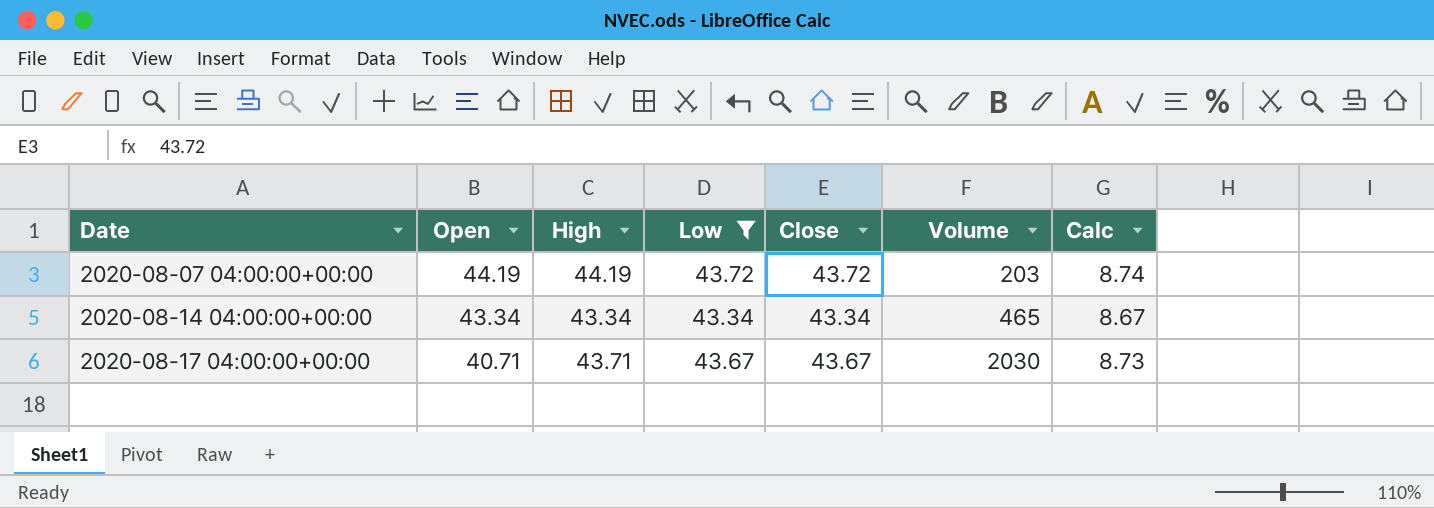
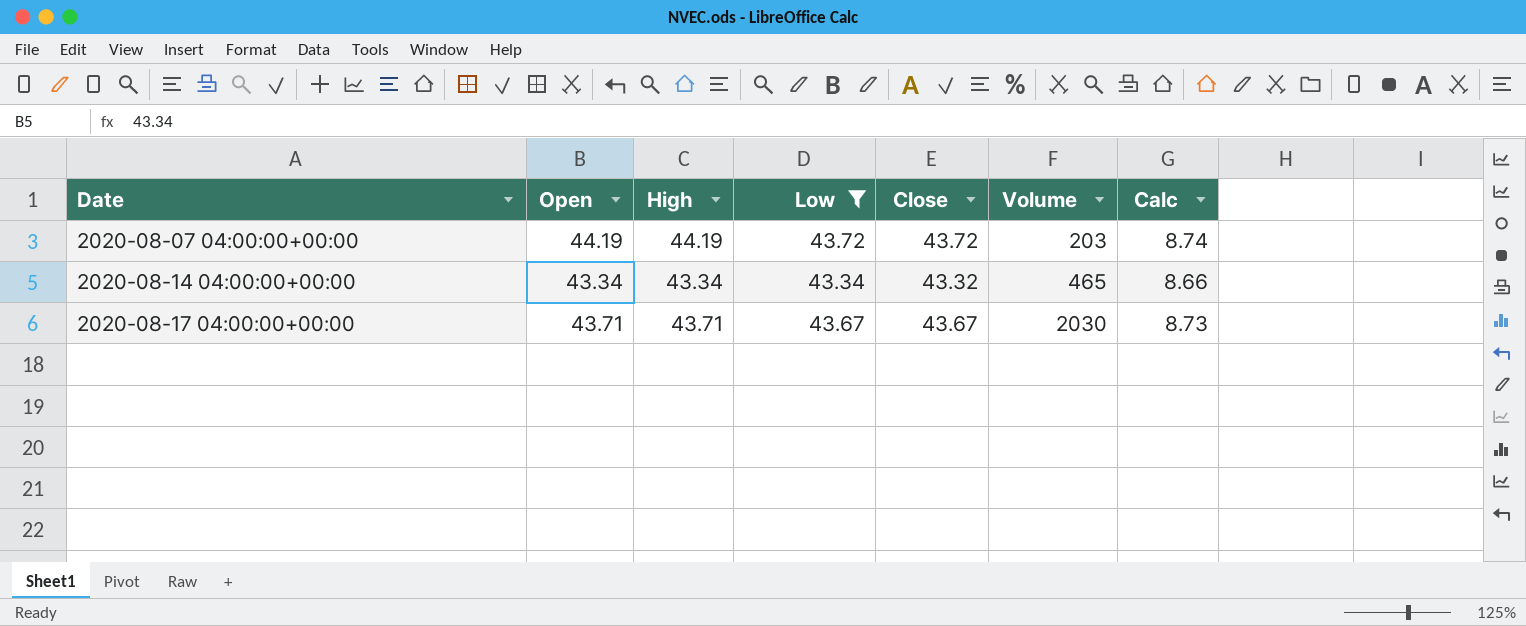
2020-08-14 04:00:00+00:00 | Close: 43.34 -> 43.32
2020-08-14 04:00:00+00:00 | Calc: 8.67 -> 8.66
2020-08-17 04:00:00+00:00 | Open: 40.71 -> 43.71

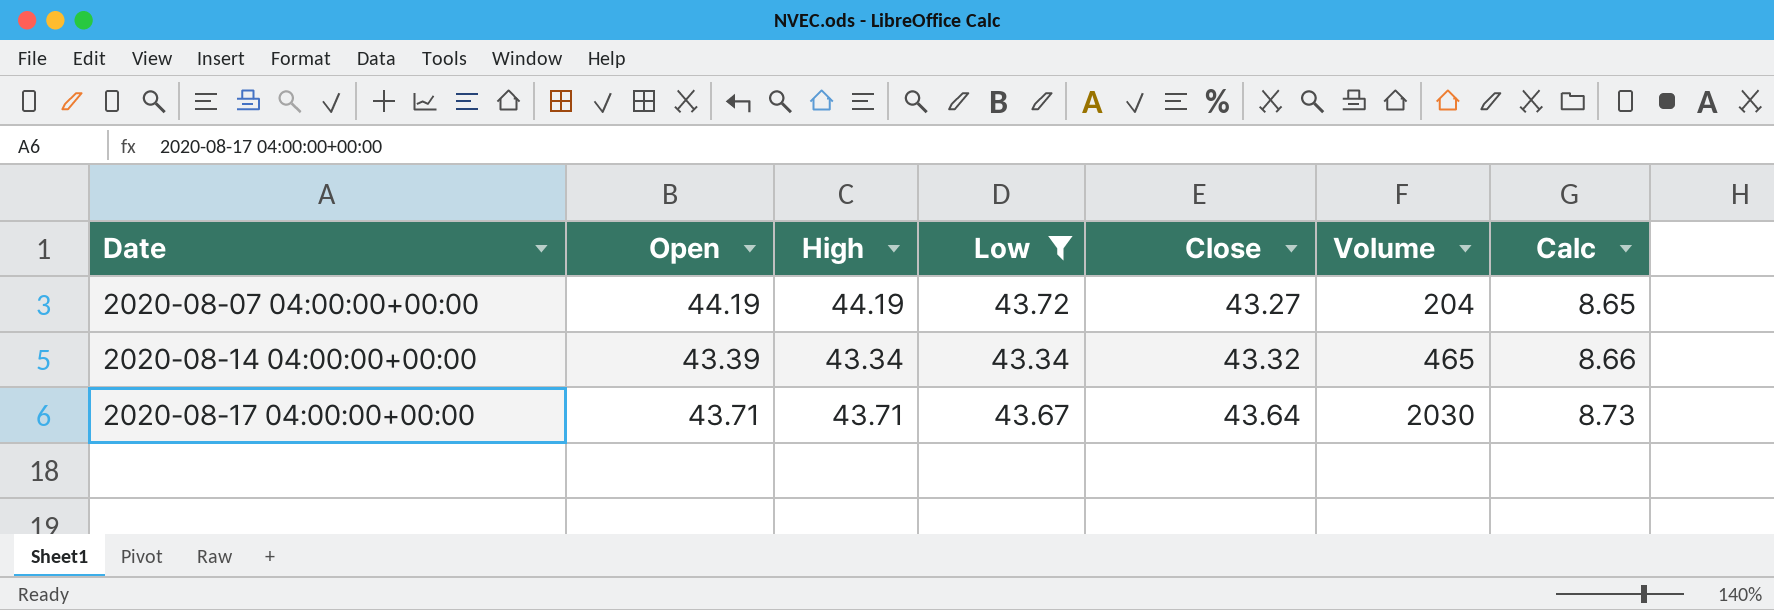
2020-08-07 04:00:00+00:00 | Close: 43.72 -> 43.27
2020-08-07 04:00:00+00:00 | Volume: 203 -> 204
2020-08-07 04:00:00+00:00 | Calc: 8.74 -> 8.65
2020-08-14 04:00:00+00:00 | Open: 43.34 -> 43.39
2020-08-17 04:00:00+00:00 | Close: 43.67 -> 43.64

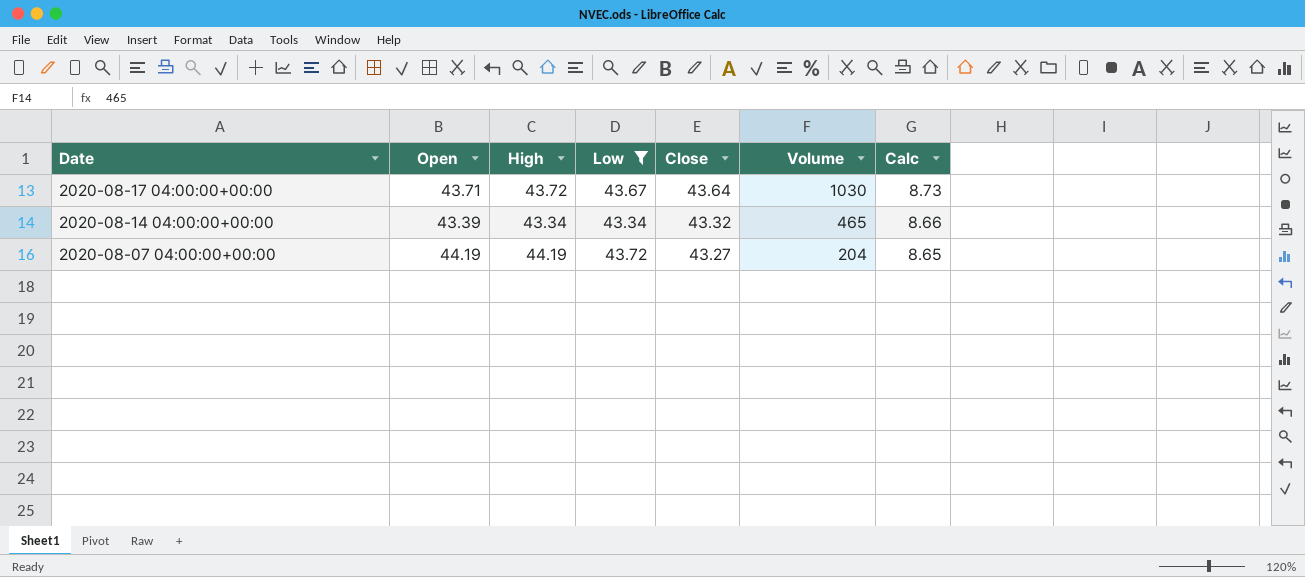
row order: Date ascending -> Date descending
2020-08-17 04:00:00+00:00 | High: 43.71 -> 43.72
2020-08-17 04:00:00+00:00 | Volume: 2030 -> 1030

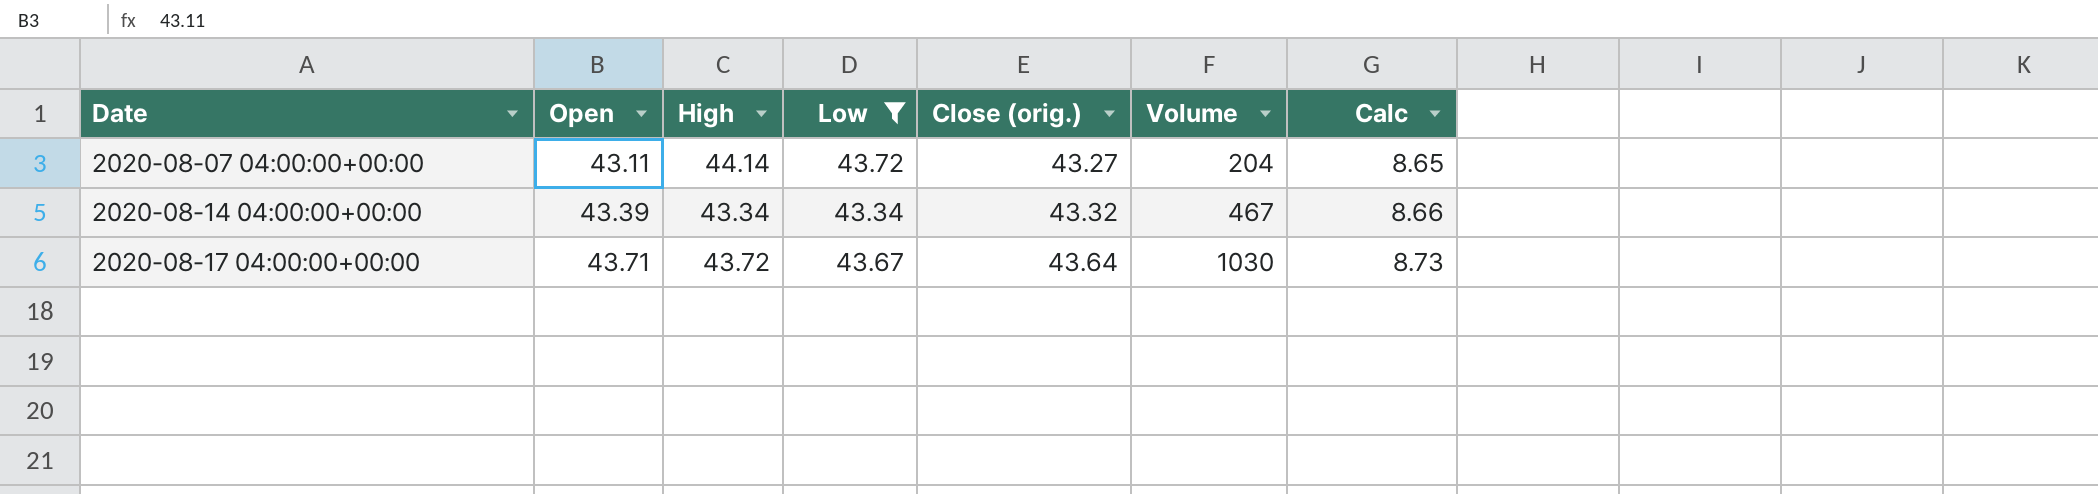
row order: Date descending -> Date ascending
column name: Close -> Close (orig.)
2020-08-07 04:00:00+00:00 | Open: 44.19 -> 43.11
2020-08-07 04:00:00+00:00 | High: 44.19 -> 44.14
2020-08-14 04:00:00+00:00 | Volume: 465 -> 467

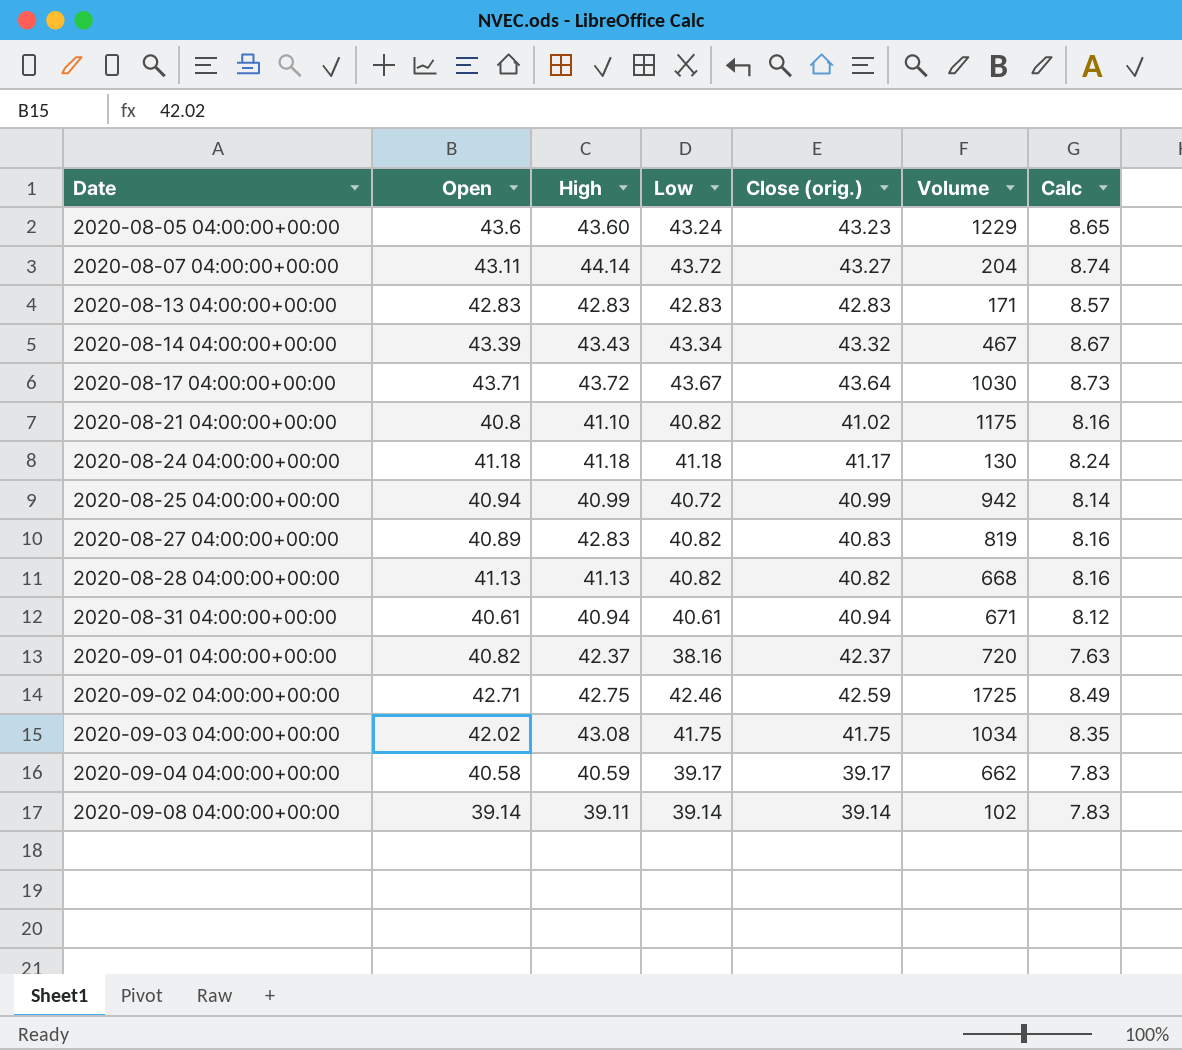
filter: Low >= 43.34 -> none
column Calc | formula: [Close (orig.)] * 0.2 -> [Low] * 0.2
2020-08-14 04:00:00+00:00 | High: 43.34 -> 43.43

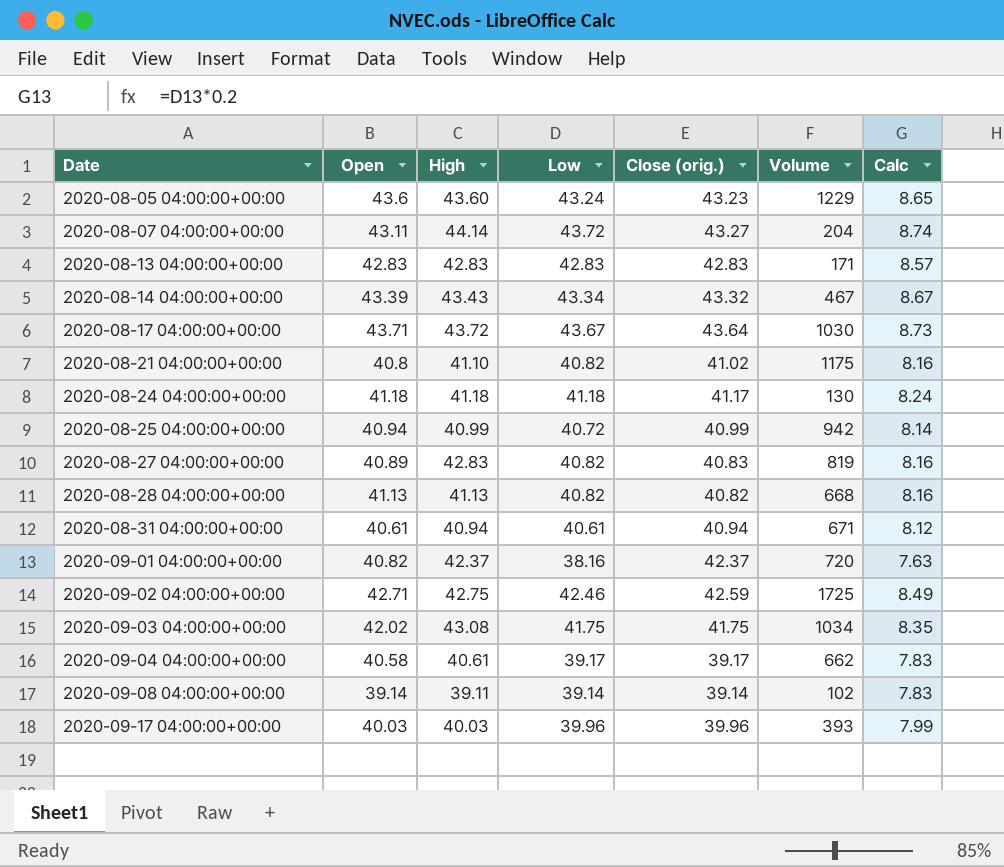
2020-09-04 04:00:00+00:00 | High: 40.59 -> 40.61
row 2020-09-17 04:00:00+00:00: none -> 40.03 | 40.03 | 39.96 | 39.96 | 393 | 7.99

